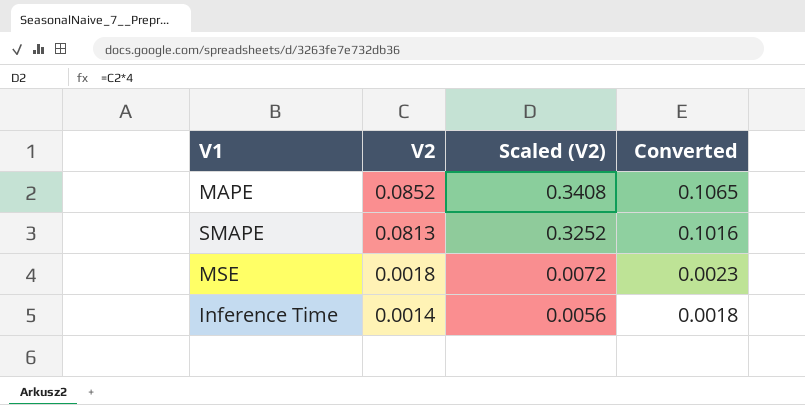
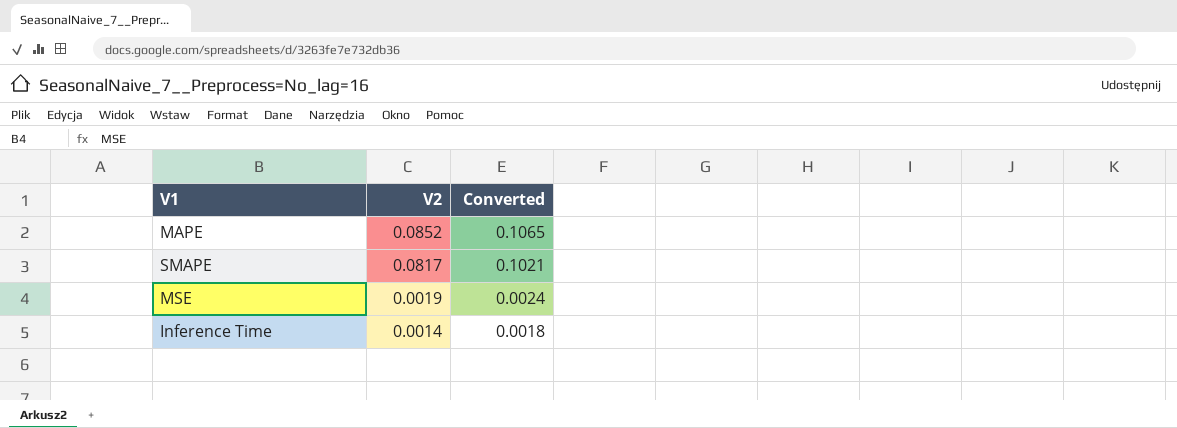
column Scaled (V2) | formula: [V2] * 4 -> none
SMAPE | V2: 0.0813 -> 0.0817
SMAPE | Converted: 0.1016 -> 0.1021
MSE | V2: 0.0018 -> 0.0019
MSE | Converted: 0.0023 -> 0.0024

